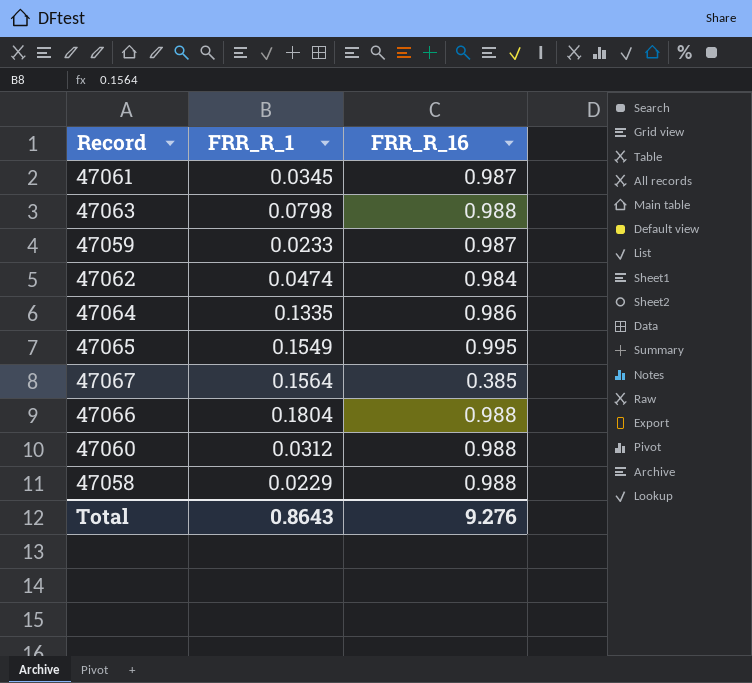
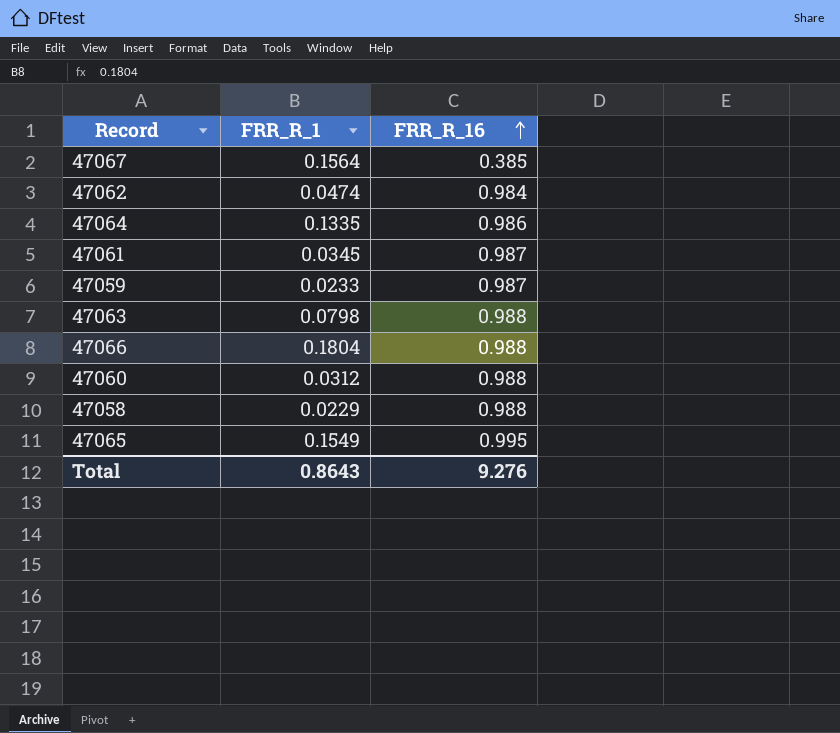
row order: none -> FRR_R_16 ascending

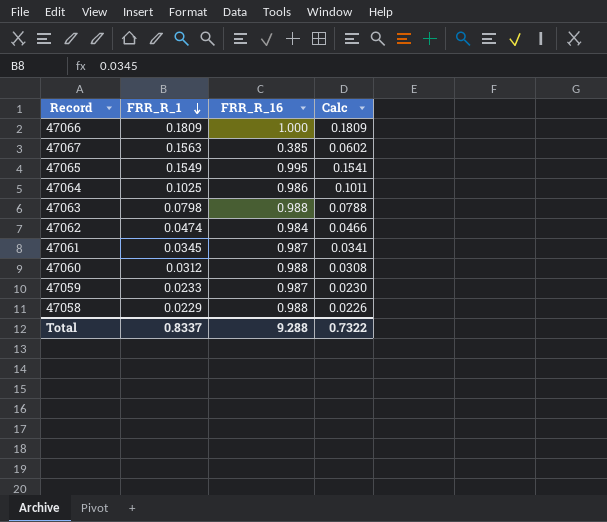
row order: FRR_R_16 ascending -> FRR_R_1 descending
column Calc | formula: none -> [FRR_R_1] * [FRR_R_16]
47066 | FRR_R_1: 0.1804 -> 0.1809
47066 | FRR_R_16: 0.988 -> 1.000
47067 | FRR_R_1: 0.1564 -> 0.1563
47064 | FRR_R_1: 0.1335 -> 0.1025
Total | FRR_R_1: 0.8643 -> 0.8337
Total | FRR_R_16: 9.276 -> 9.288

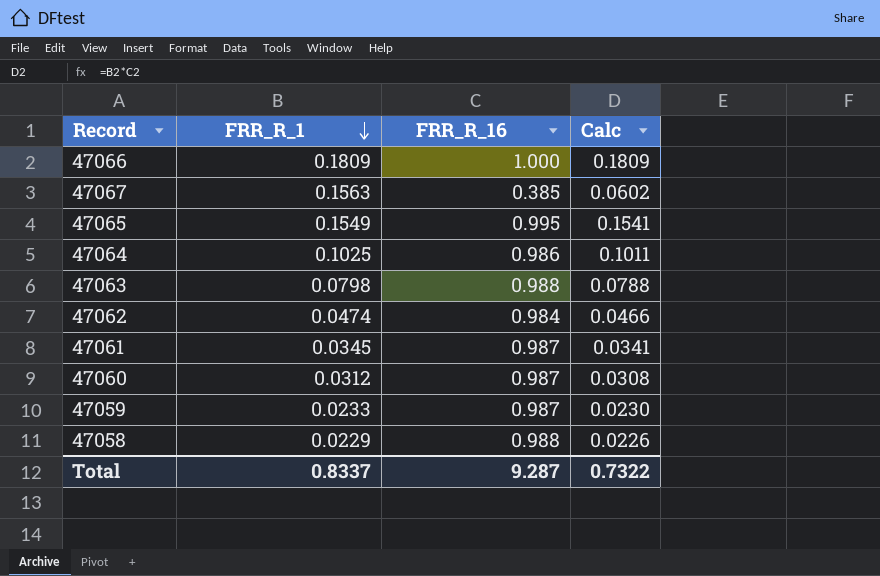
47060 | FRR_R_16: 0.988 -> 0.987
Total | FRR_R_16: 9.288 -> 9.287

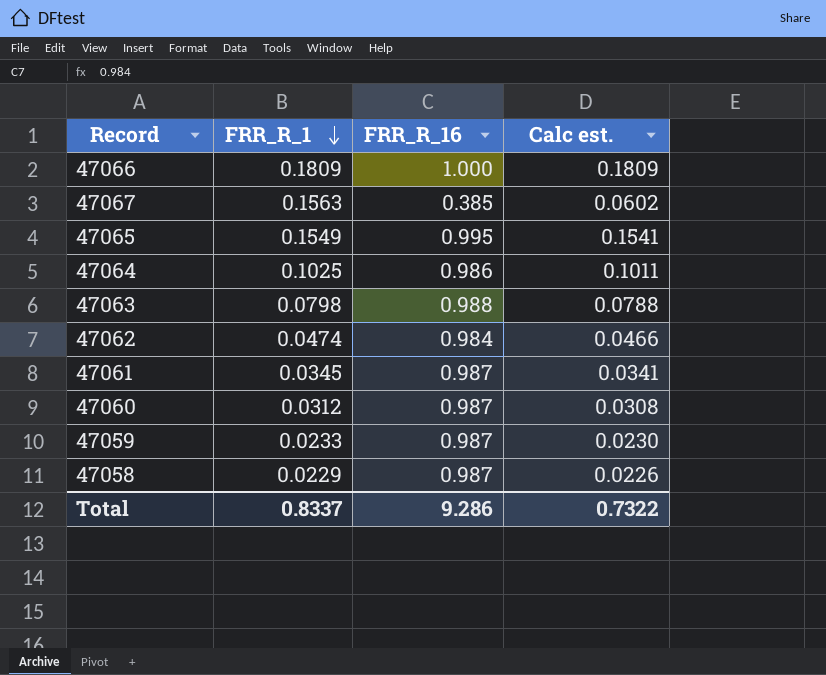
column name: Calc -> Calc est.
47058 | FRR_R_16: 0.988 -> 0.987
Total | FRR_R_16: 9.287 -> 9.286

